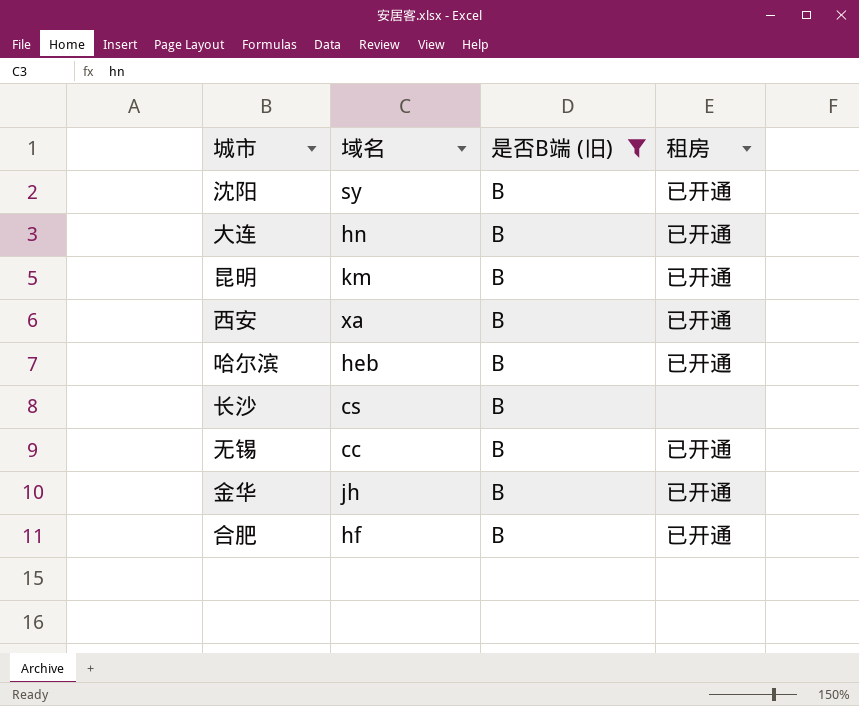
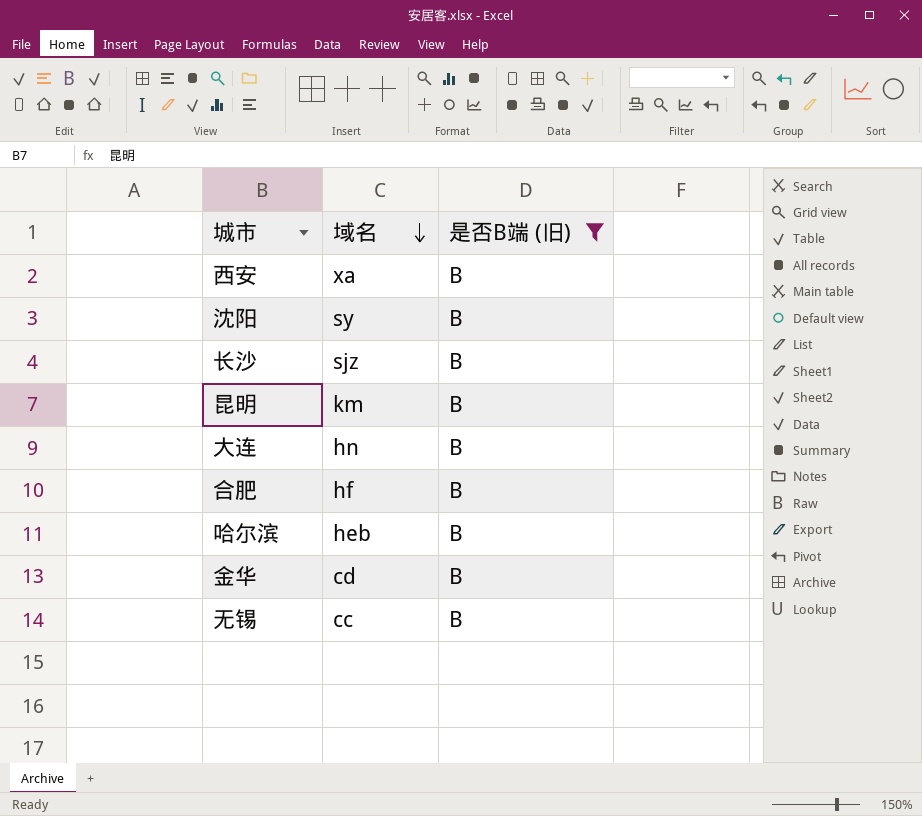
row order: none -> 域名 descending
column 租房 | position: 4 -> none
长沙 | 域名: cs -> sjz
金华 | 域名: jh -> cd

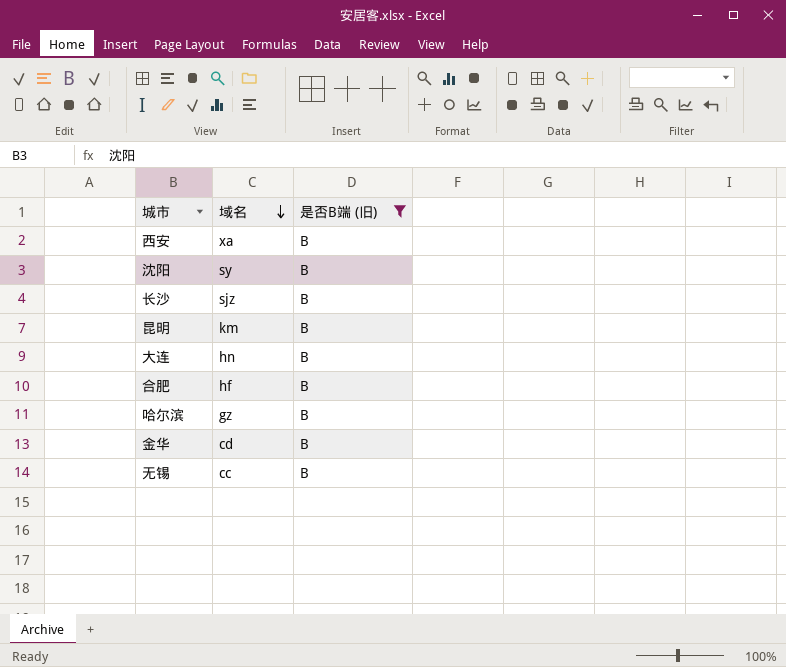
哈尔滨 | 域名: heb -> gz

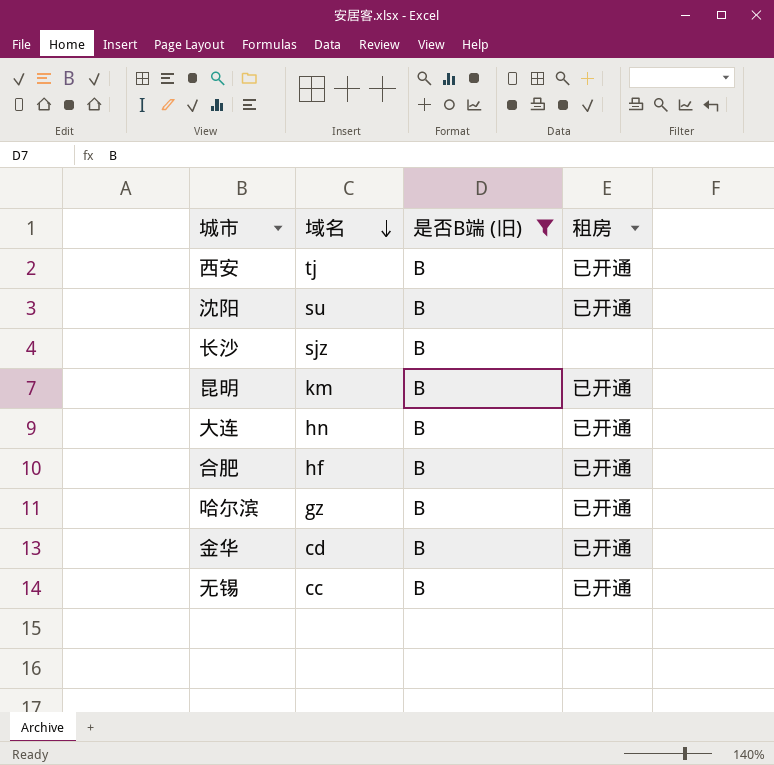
column 租房 | position: none -> 4
西安 | 域名: xa -> tj
沈阳 | 域名: sy -> su

